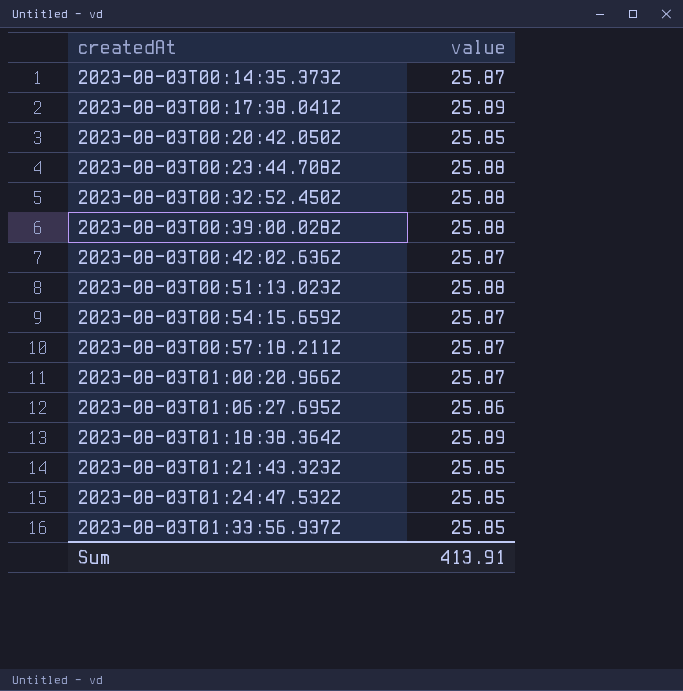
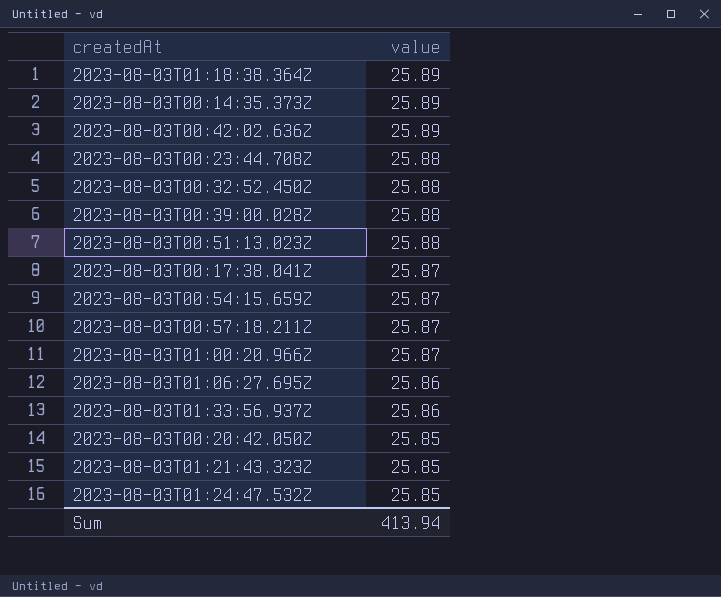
row order: createdAt ascending -> value descending
2023-08-03T00:14:35.373Z | value: 25.87 -> 25.89
2023-08-03T00:42:02.636Z | value: 25.87 -> 25.89
2023-08-03T00:17:38.041Z | value: 25.89 -> 25.87
2023-08-03T01:33:56.937Z | value: 25.85 -> 25.86
Sum | value: 413.91 -> 413.94

